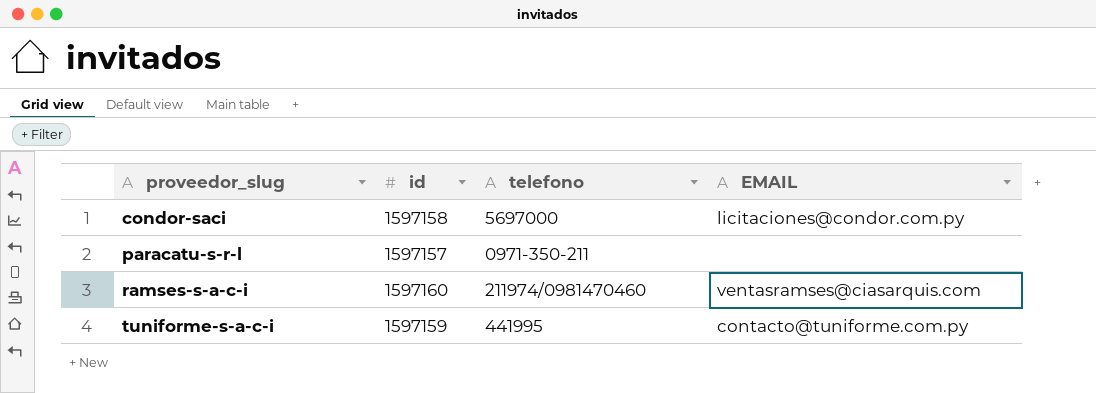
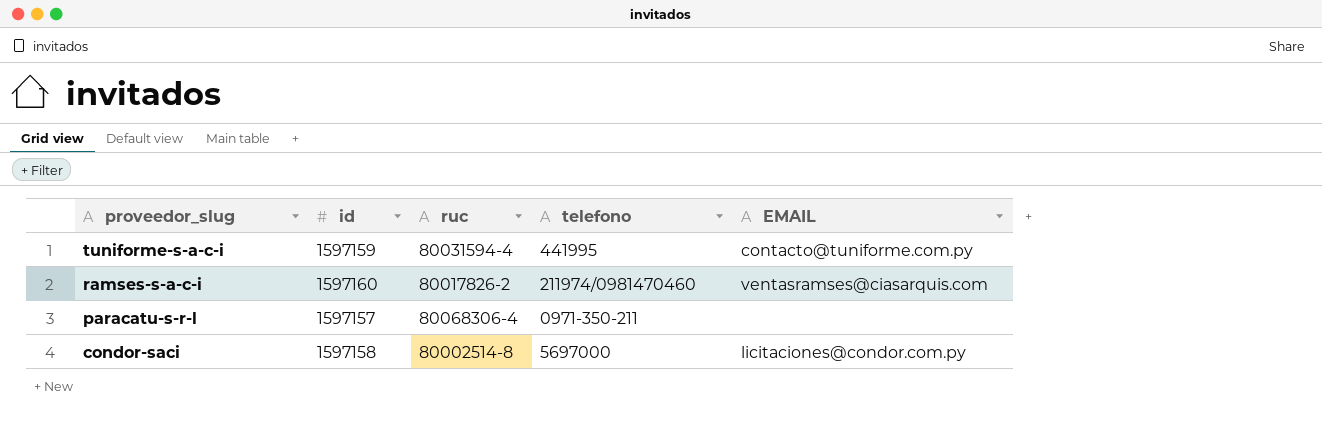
row order: proveedor_slug ascending -> proveedor_slug descending
column ruc | position: none -> 3

